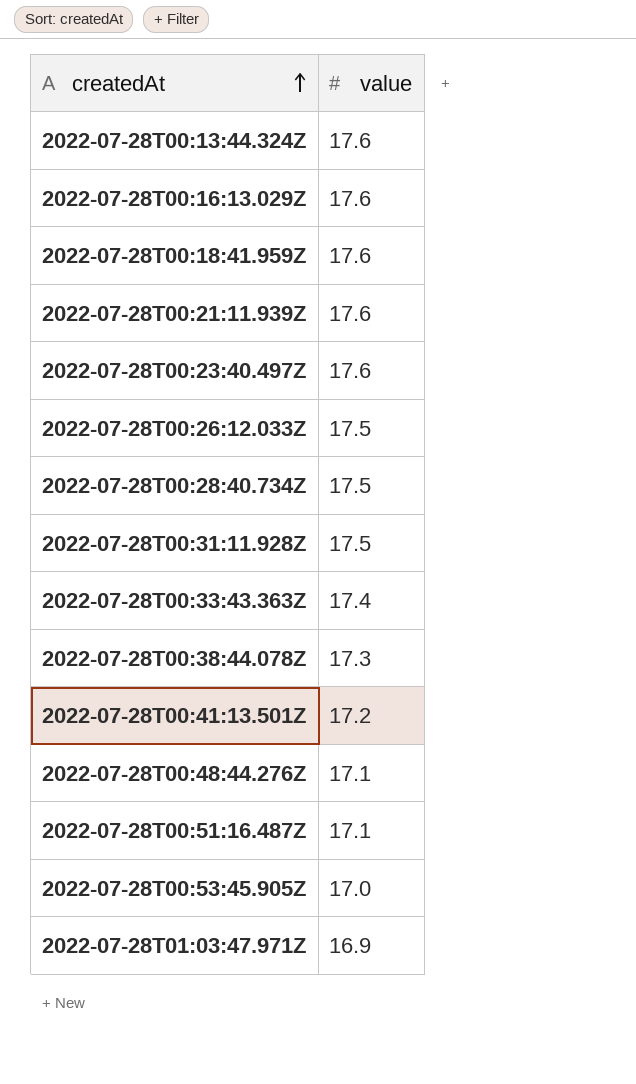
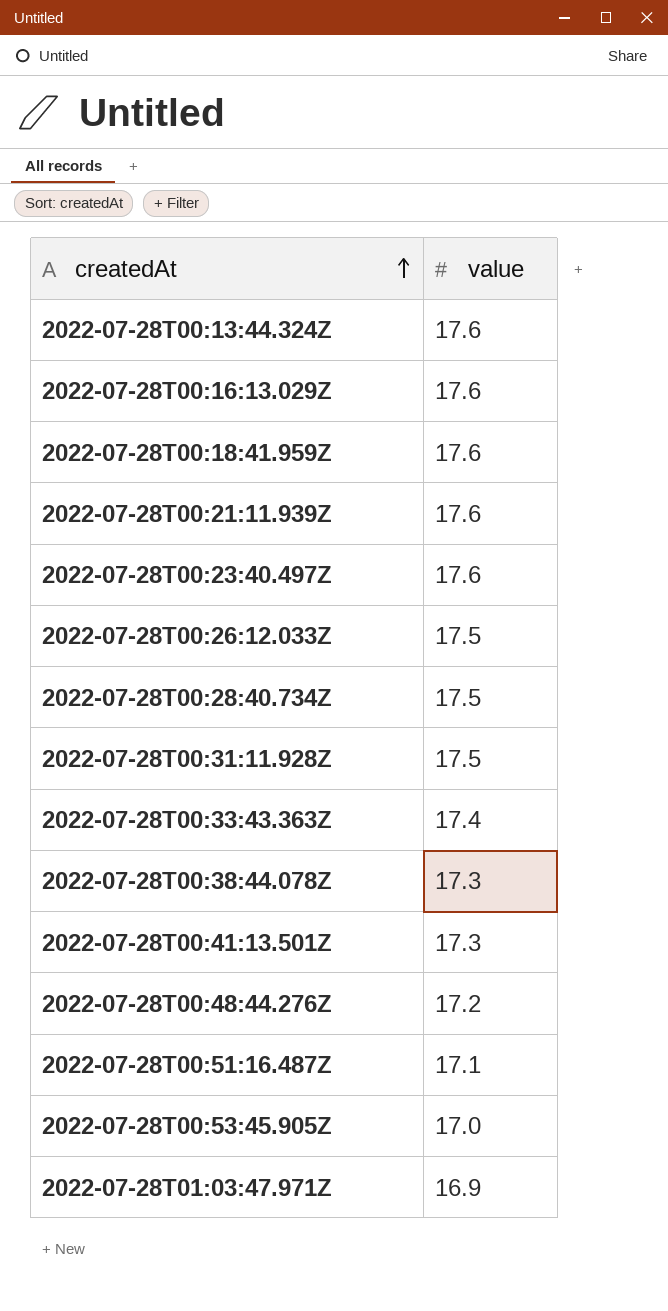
2022-07-28T00:41:13.501Z | value: 17.2 -> 17.3
2022-07-28T00:48:44.276Z | value: 17.1 -> 17.2

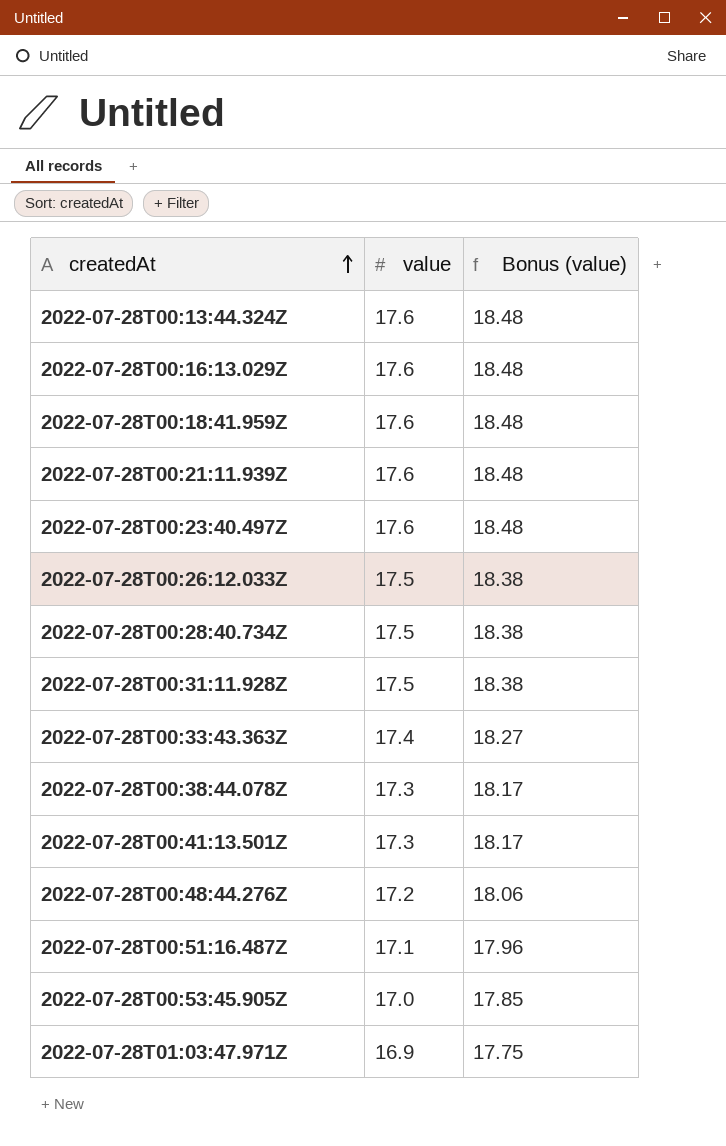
column Bonus (value) | formula: none -> [value] * 1.05

